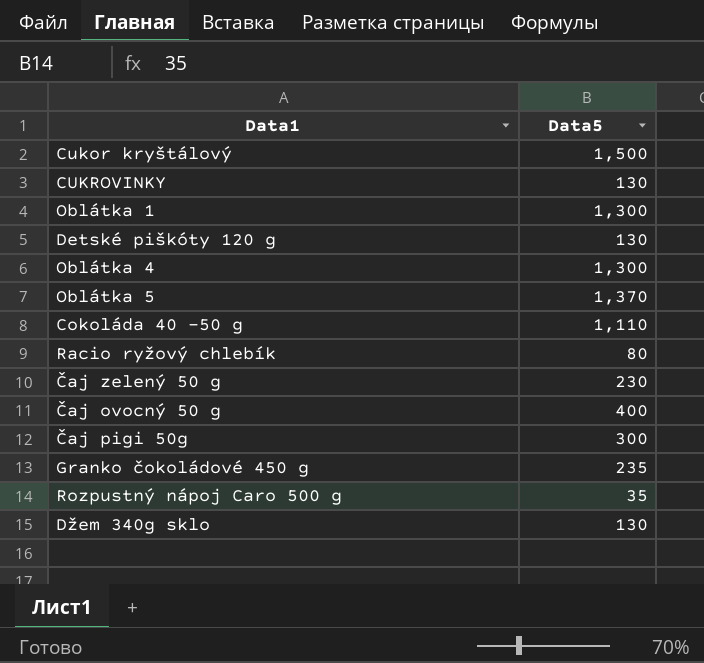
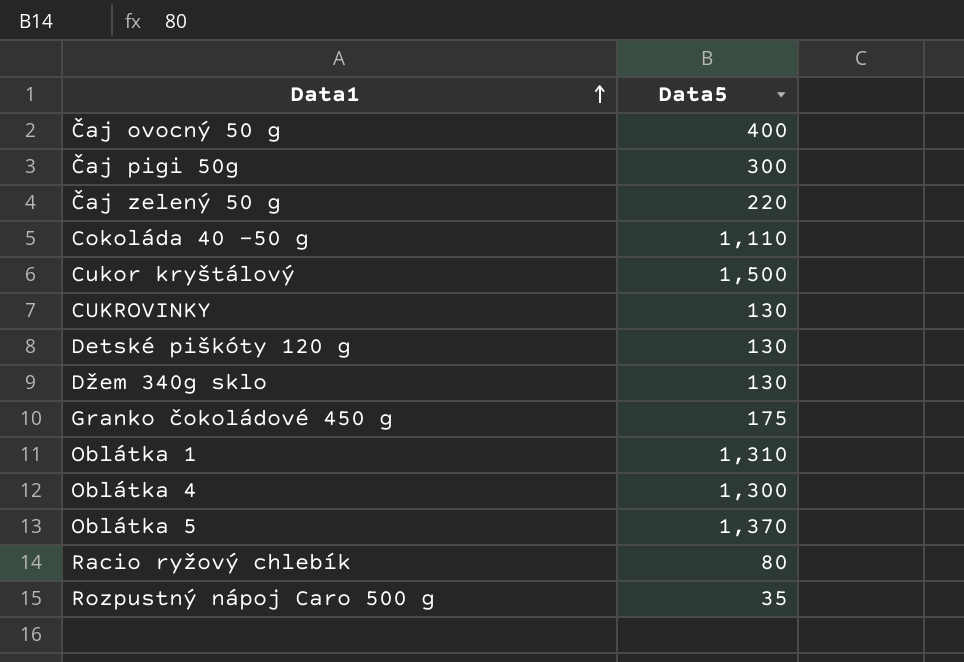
row order: none -> Data1 ascending
Čaj zelený 50 g | Data5: 230 -> 220
Granko čokoládové 450 g | Data5: 235 -> 175
Oblátka 1 | Data5: 1,300 -> 1,310

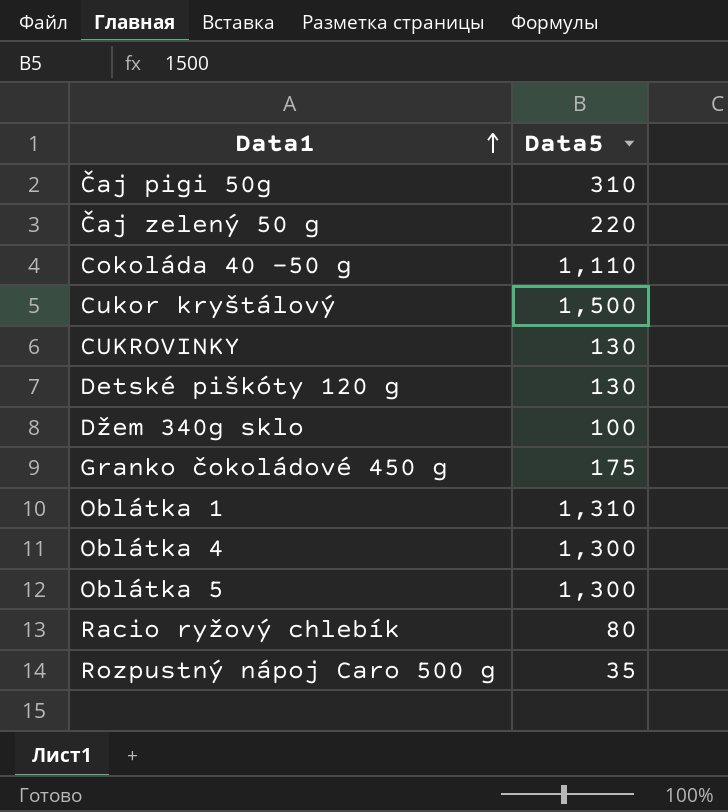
row Čaj ovocný 50 g: 400 -> none
Čaj pigi 50g | Data5: 300 -> 310
Džem 340g sklo | Data5: 130 -> 100
Oblátka 5 | Data5: 1,370 -> 1,300

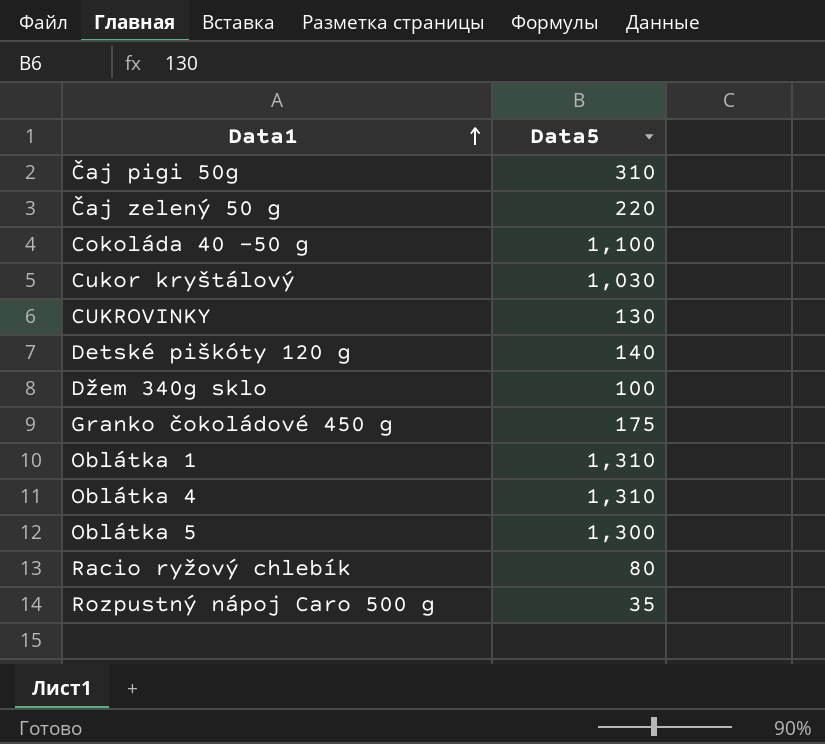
Cokoláda 40 -50 g | Data5: 1,110 -> 1,100
Cukor kryštálový | Data5: 1,500 -> 1,030
Detské piškóty 120 g | Data5: 130 -> 140
Oblátka 4 | Data5: 1,300 -> 1,310

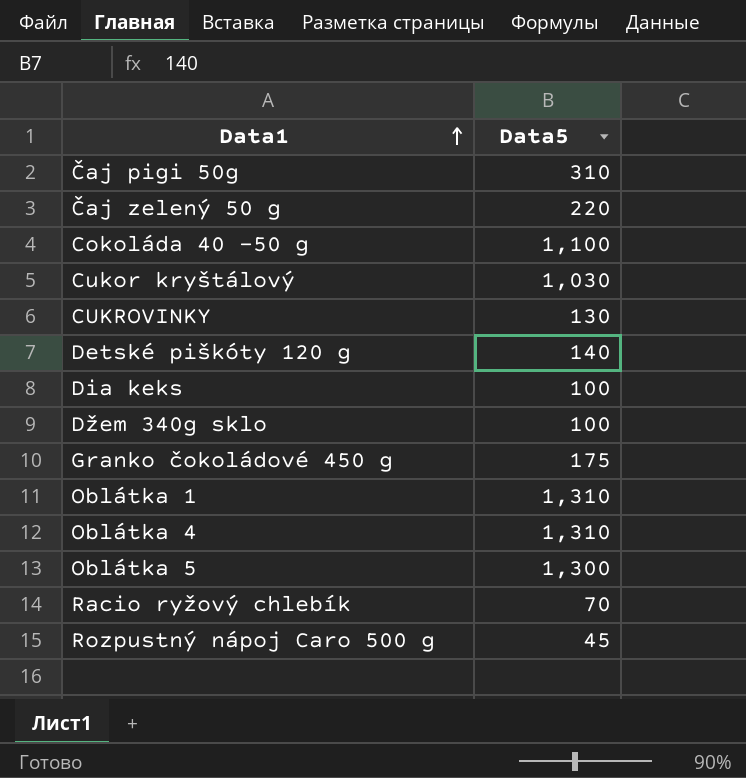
row Dia keks: none -> 100
Racio ryžový chlebík | Data5: 80 -> 70
Rozpustný nápoj Caro 500 g | Data5: 35 -> 45

